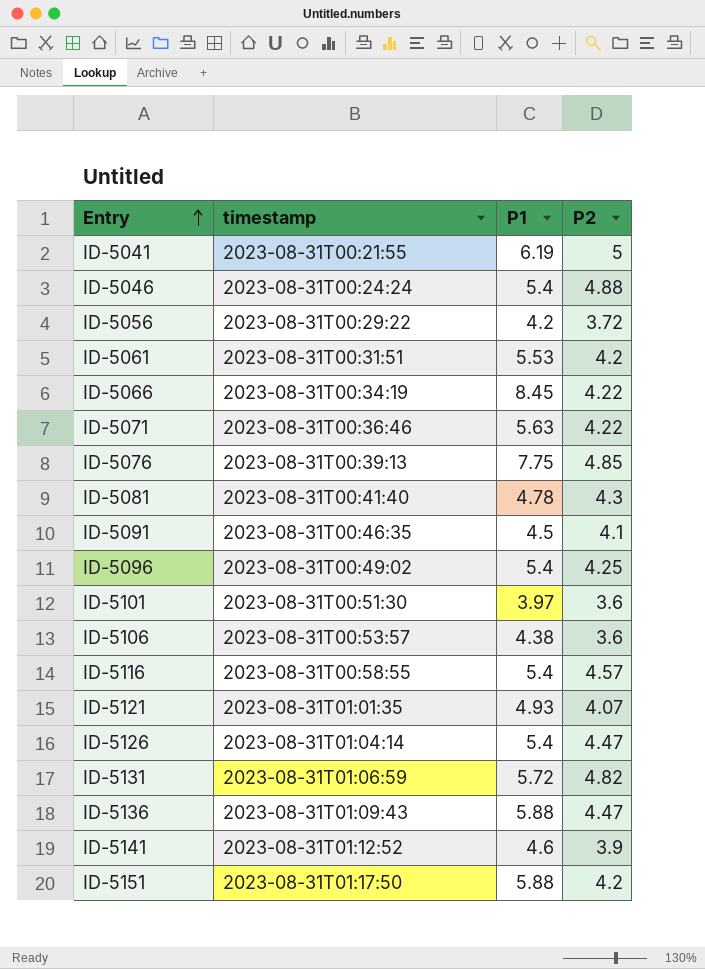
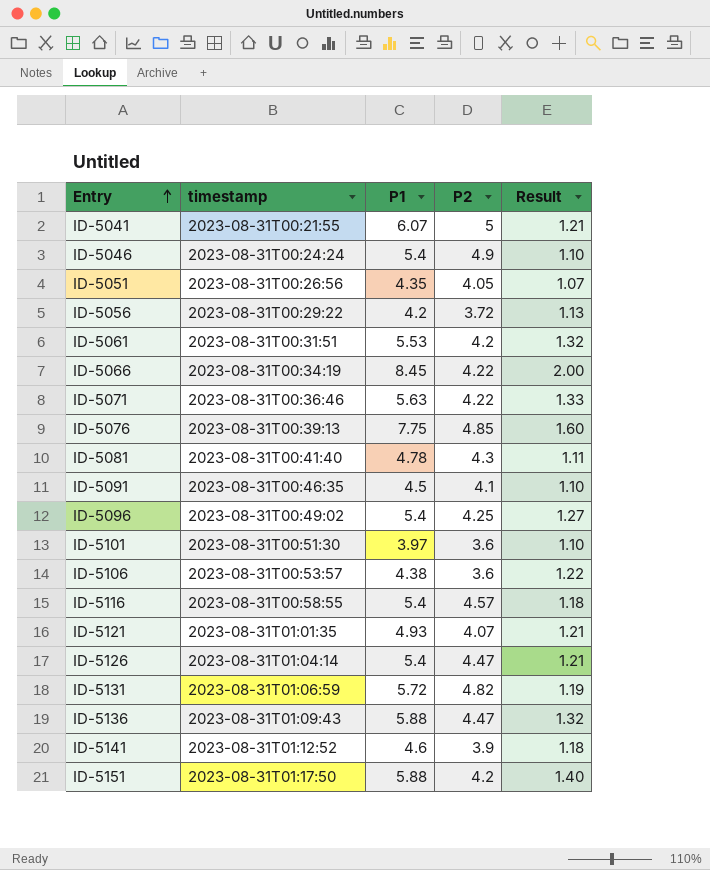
column Result | formula: none -> [P1] / [P2]
ID-5041 | P1: 6.19 -> 6.07
ID-5046 | P2: 4.88 -> 4.9
row ID-5051: none -> 2023-08-31T00:26:56 | 4.35 | 4.05 | 1.07

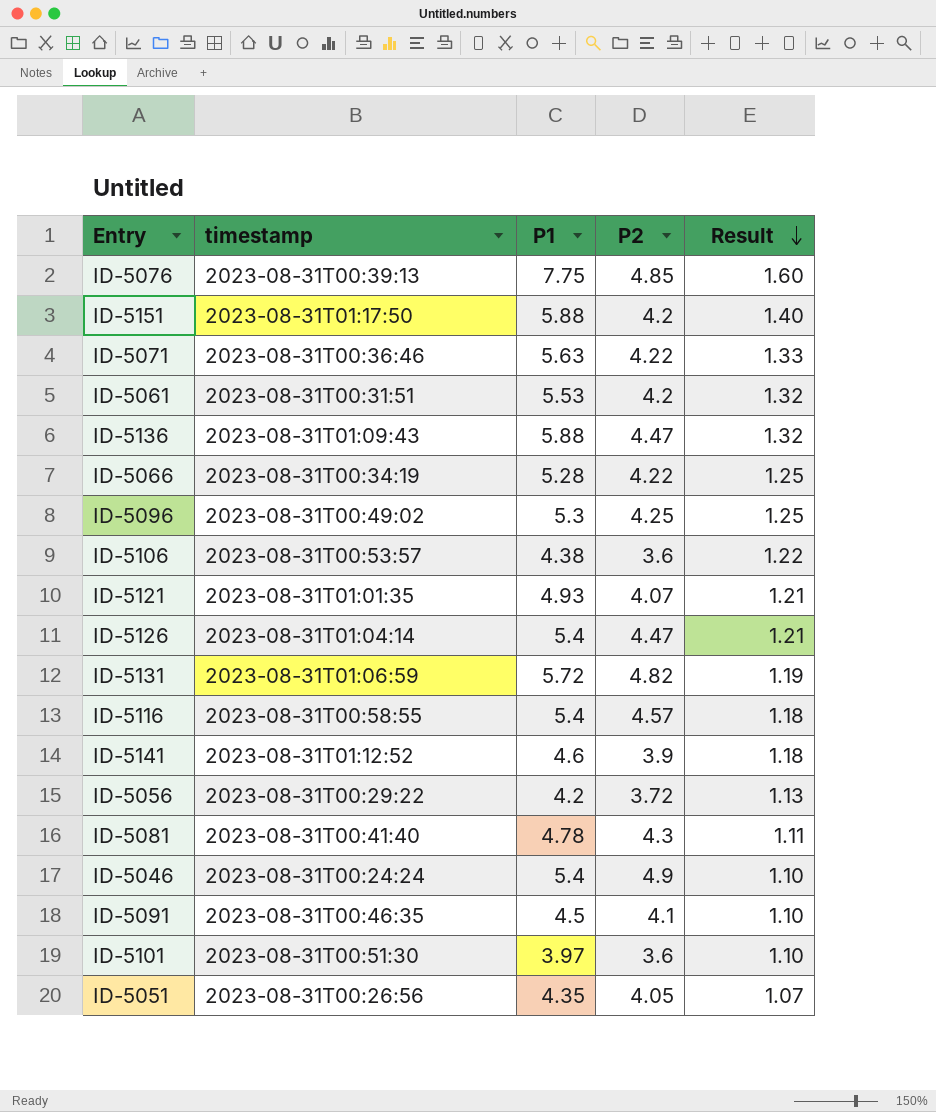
row order: Entry ascending -> Result descending
row ID-5041: 2023-08-31T00:21:55 | 6.07 | 5 | 1.21 -> none
ID-5066 | P1: 8.45 -> 5.28
ID-5066 | Result: 2.00 -> 1.25
ID-5096 | P1: 5.4 -> 5.3
ID-5096 | Result: 1.27 -> 1.25

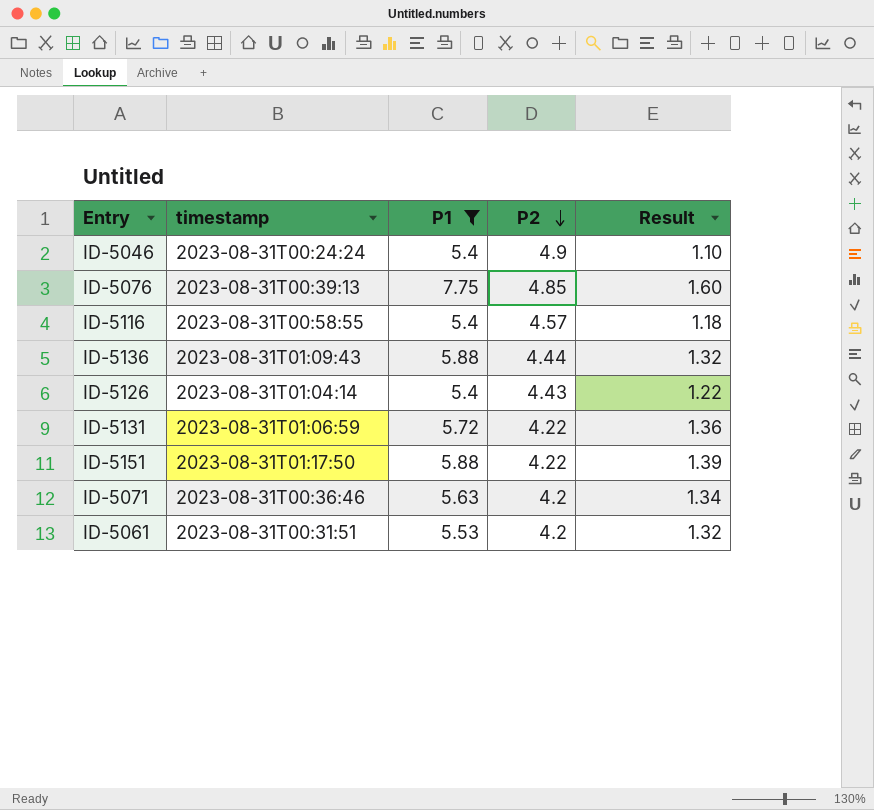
filter: none -> P1 >= 5.4
row order: Result descending -> P2 descending
ID-5136 | P2: 4.47 -> 4.44
ID-5126 | P2: 4.47 -> 4.43
ID-5126 | Result: 1.21 -> 1.22
ID-5131 | P2: 4.82 -> 4.22
ID-5131 | Result: 1.19 -> 1.36
ID-5151 | P2: 4.2 -> 4.22
ID-5151 | Result: 1.40 -> 1.39
ID-5071 | P2: 4.22 -> 4.2
ID-5071 | Result: 1.33 -> 1.34

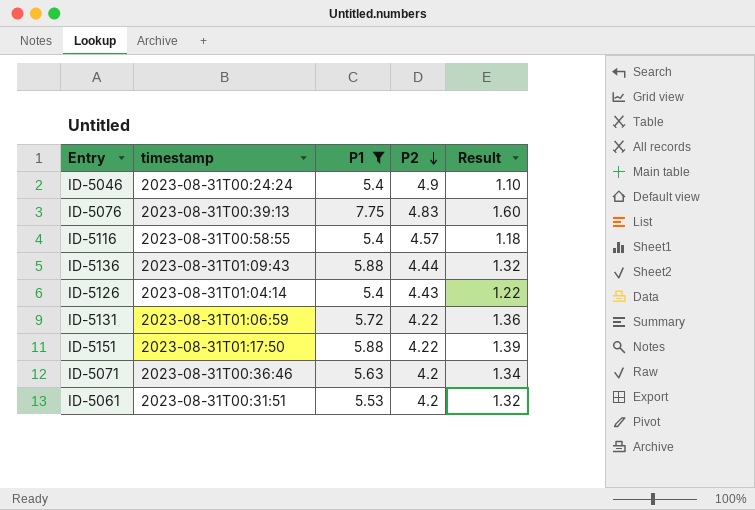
ID-5076 | P2: 4.85 -> 4.83

